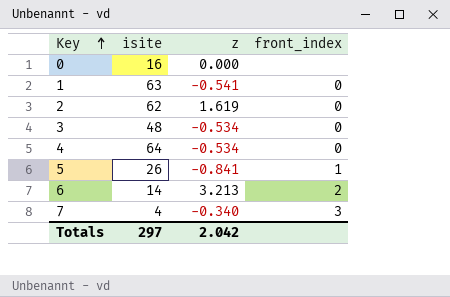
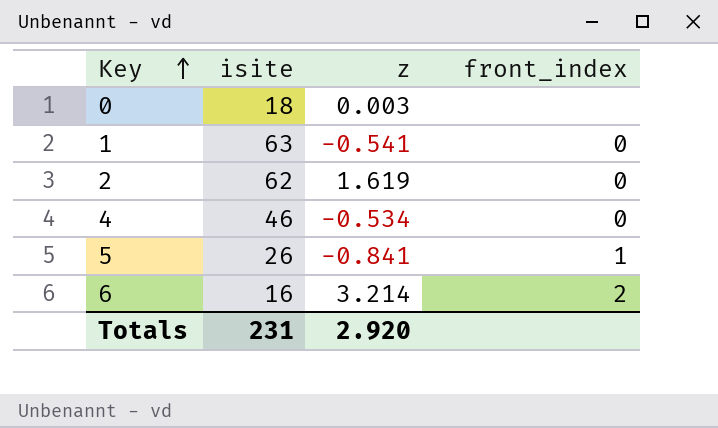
row 3: 48 | -0.534 | 0 -> none
row 7: 4 | -0.340 | 3 -> none
0 | isite: 16 -> 18
0 | z: 0.000 -> 0.003
4 | isite: 64 -> 46
6 | isite: 14 -> 16
6 | z: 3.213 -> 3.214
Totals | isite: 297 -> 231
Totals | z: 2.042 -> 2.920

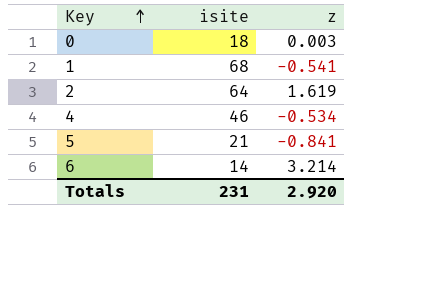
column front_index | position: 4 -> none
1 | isite: 63 -> 68
2 | isite: 62 -> 64
5 | isite: 26 -> 21
6 | isite: 16 -> 14

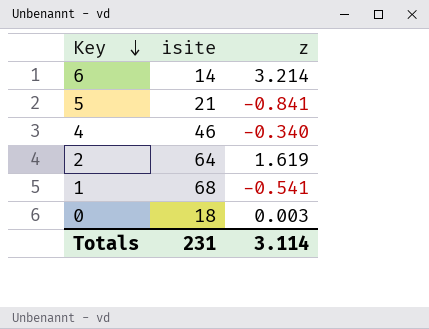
row order: Key ascending -> Key descending
4 | z: -0.534 -> -0.340
Totals | z: 2.920 -> 3.114

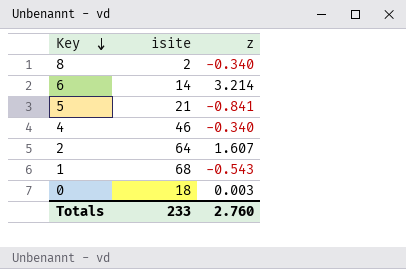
row 8: none -> 2 | -0.340
2 | z: 1.619 -> 1.607
1 | z: -0.541 -> -0.543
Totals | isite: 231 -> 233
Totals | z: 3.114 -> 2.760

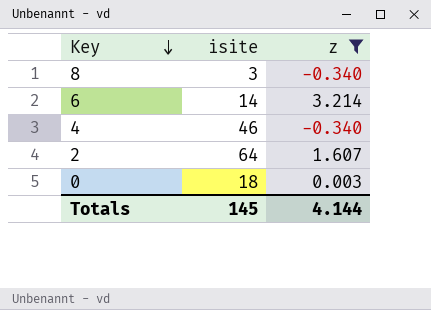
filter: none -> z >= -0.340
8 | isite: 2 -> 3
Totals | isite: 233 -> 145
Totals | z: 2.760 -> 4.144

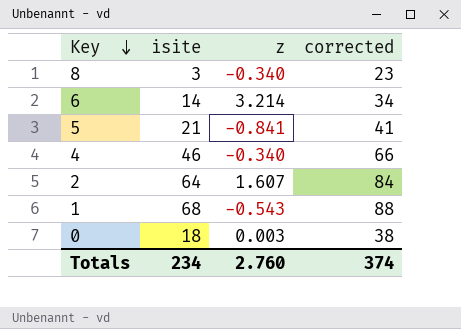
filter: z >= -0.340 -> none
column corrected | formula: none -> [isite] + 20
Totals | isite: 145 -> 234
Totals | z: 4.144 -> 2.760

